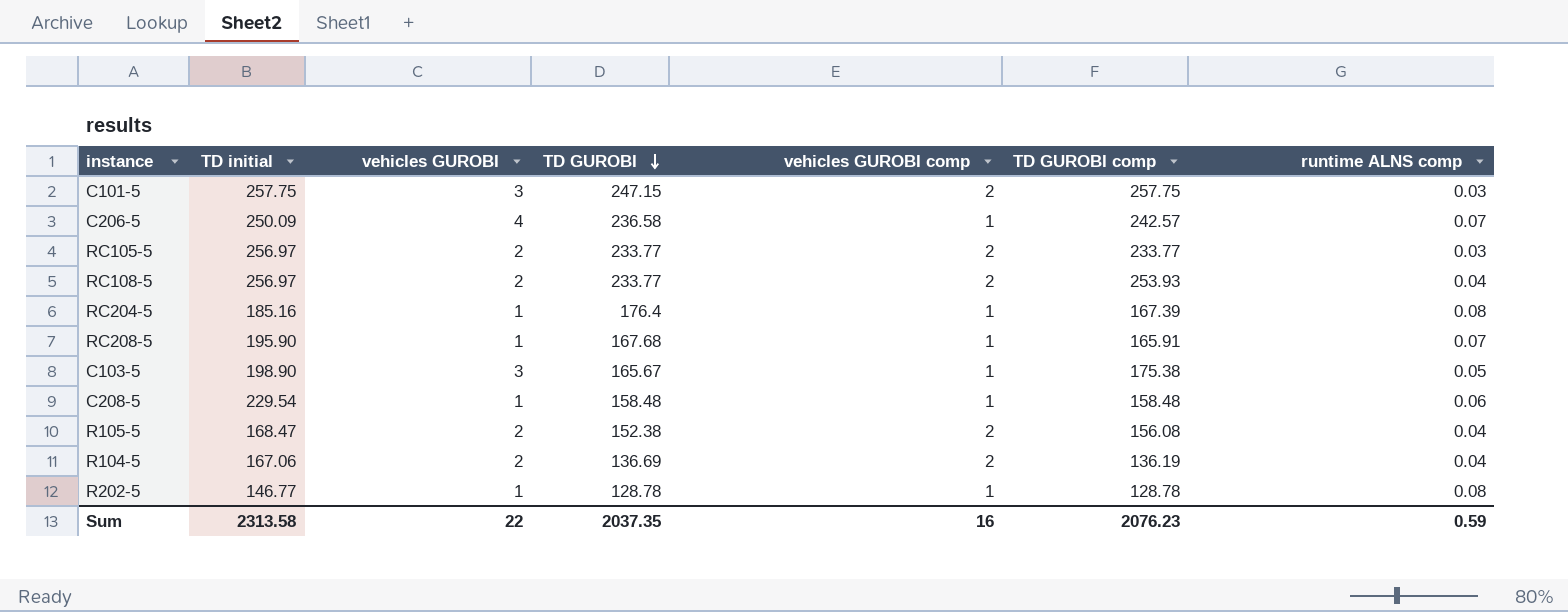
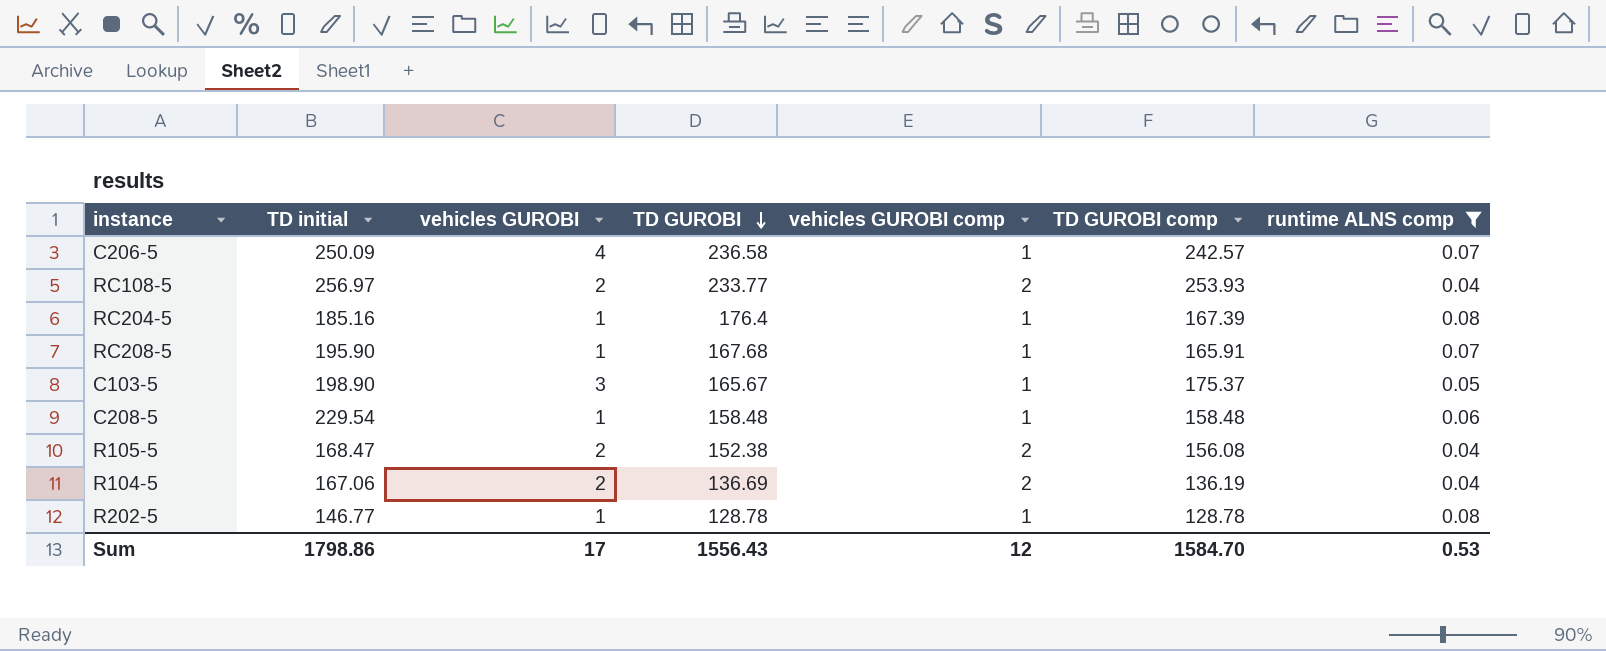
filter: none -> runtime ALNS comp != 0.03
C103-5 | TD GUROBI comp: 175.38 -> 175.37
Sum | TD initial: 2313.58 -> 1798.86
Sum | vehicles GUROBI: 22 -> 17
Sum | TD GUROBI: 2037.35 -> 1556.43
Sum | vehicles GUROBI comp: 16 -> 12
Sum | TD GUROBI comp: 2076.23 -> 1584.70
Sum | runtime ALNS comp: 0.59 -> 0.53

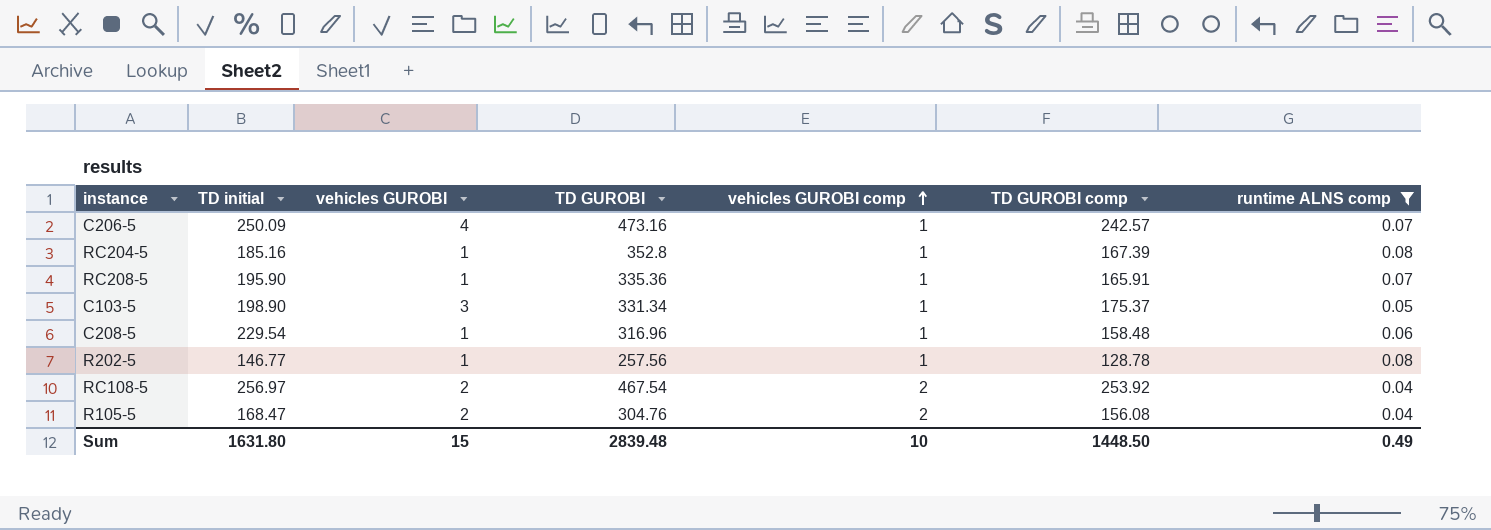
row order: TD GUROBI descending -> vehicles GUROBI comp ascending
row R104-5: 167.06 | 2 | 136.69 | 2 | 136.19 | 0.04 -> none
C206-5 | TD GUROBI: 236.58 -> 473.16
RC204-5 | TD GUROBI: 176.4 -> 352.8
RC208-5 | TD GUROBI: 167.68 -> 335.36
C103-5 | TD GUROBI: 165.67 -> 331.34
C208-5 | TD GUROBI: 158.48 -> 316.96
R202-5 | TD GUROBI: 128.78 -> 257.56
RC108-5 | TD GUROBI: 233.77 -> 467.54
RC108-5 | TD GUROBI comp: 253.93 -> 253.92
R105-5 | TD GUROBI: 152.38 -> 304.76
Sum | TD initial: 1798.86 -> 1631.80
Sum | vehicles GUROBI: 17 -> 15
Sum | TD GUROBI: 1556.43 -> 2839.48
Sum | vehicles GUROBI comp: 12 -> 10
Sum | TD GUROBI comp: 1584.70 -> 1448.50
Sum | runtime ALNS comp: 0.53 -> 0.49

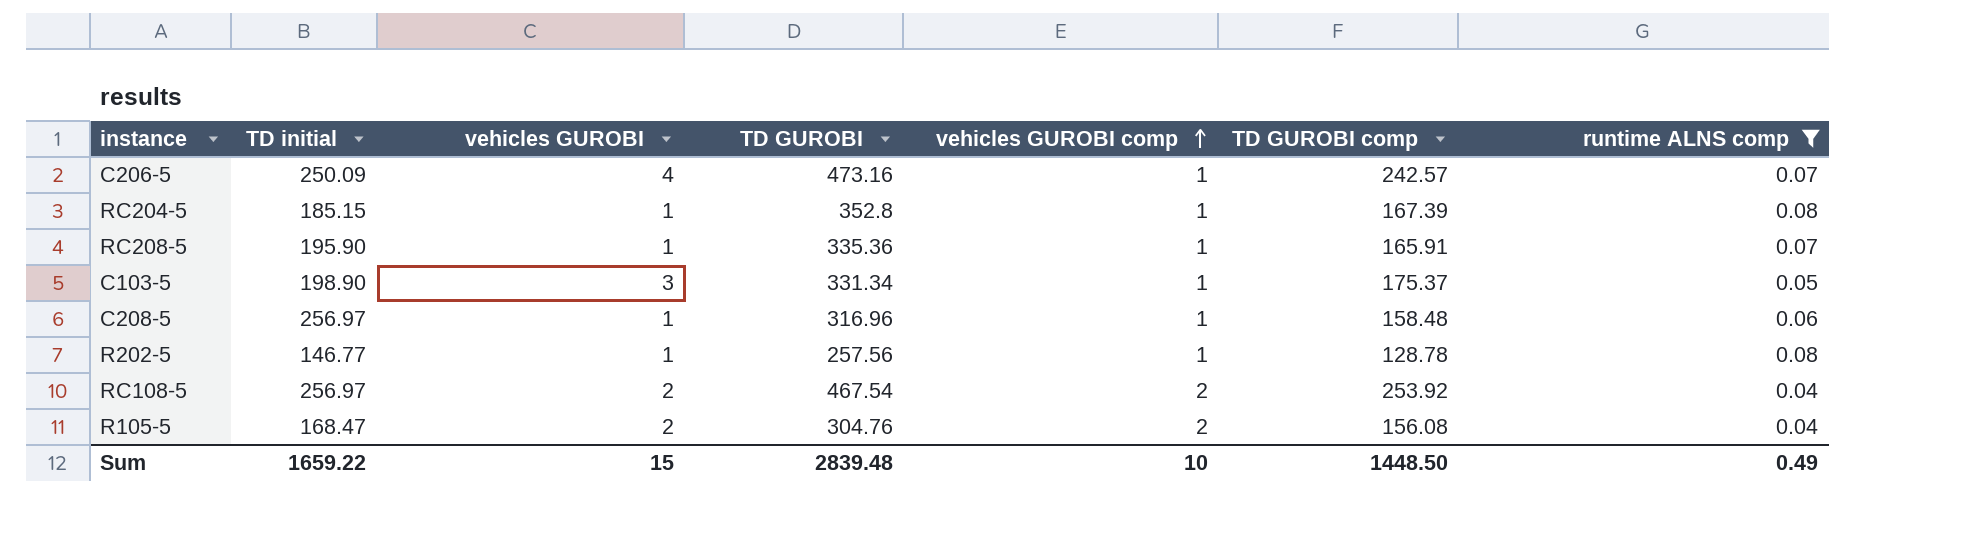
RC204-5 | TD initial: 185.16 -> 185.15
C208-5 | TD initial: 229.54 -> 256.97
Sum | TD initial: 1631.80 -> 1659.22

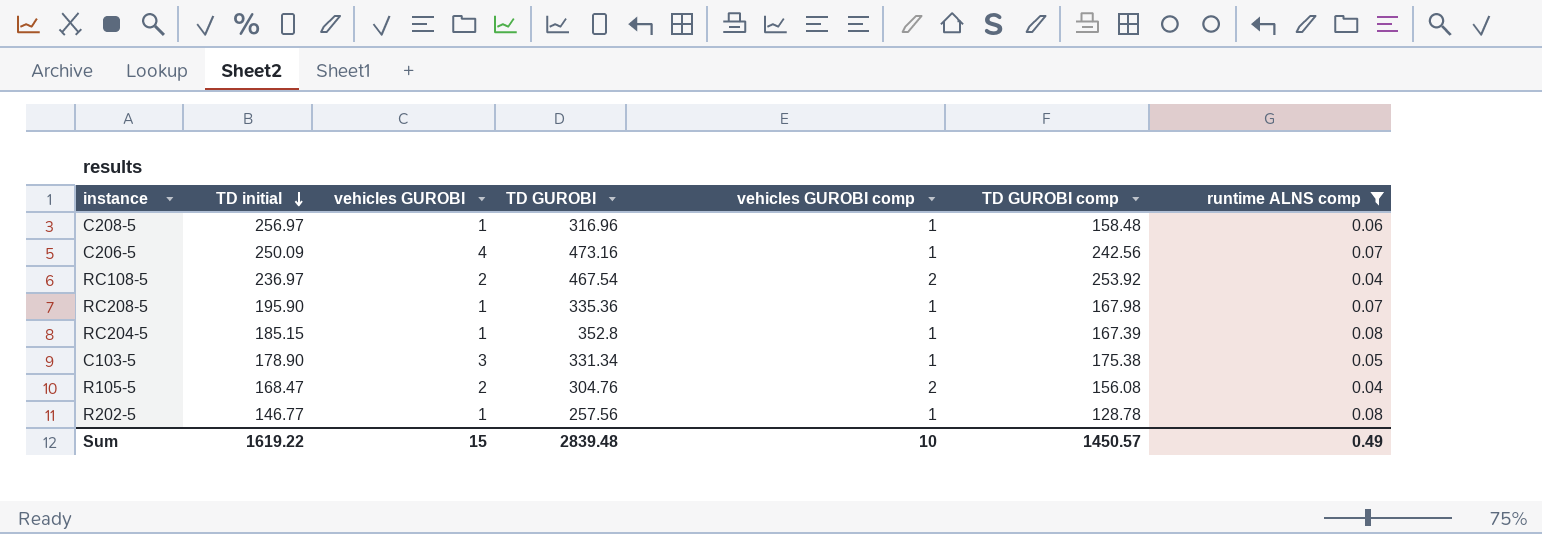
row order: vehicles GUROBI comp ascending -> TD initial descending
C206-5 | TD GUROBI comp: 242.57 -> 242.56
RC108-5 | TD initial: 256.97 -> 236.97
RC208-5 | TD GUROBI comp: 165.91 -> 167.98
C103-5 | TD initial: 198.90 -> 178.90
C103-5 | TD GUROBI comp: 175.37 -> 175.38
Sum | TD initial: 1659.22 -> 1619.22
Sum | TD GUROBI comp: 1448.50 -> 1450.57

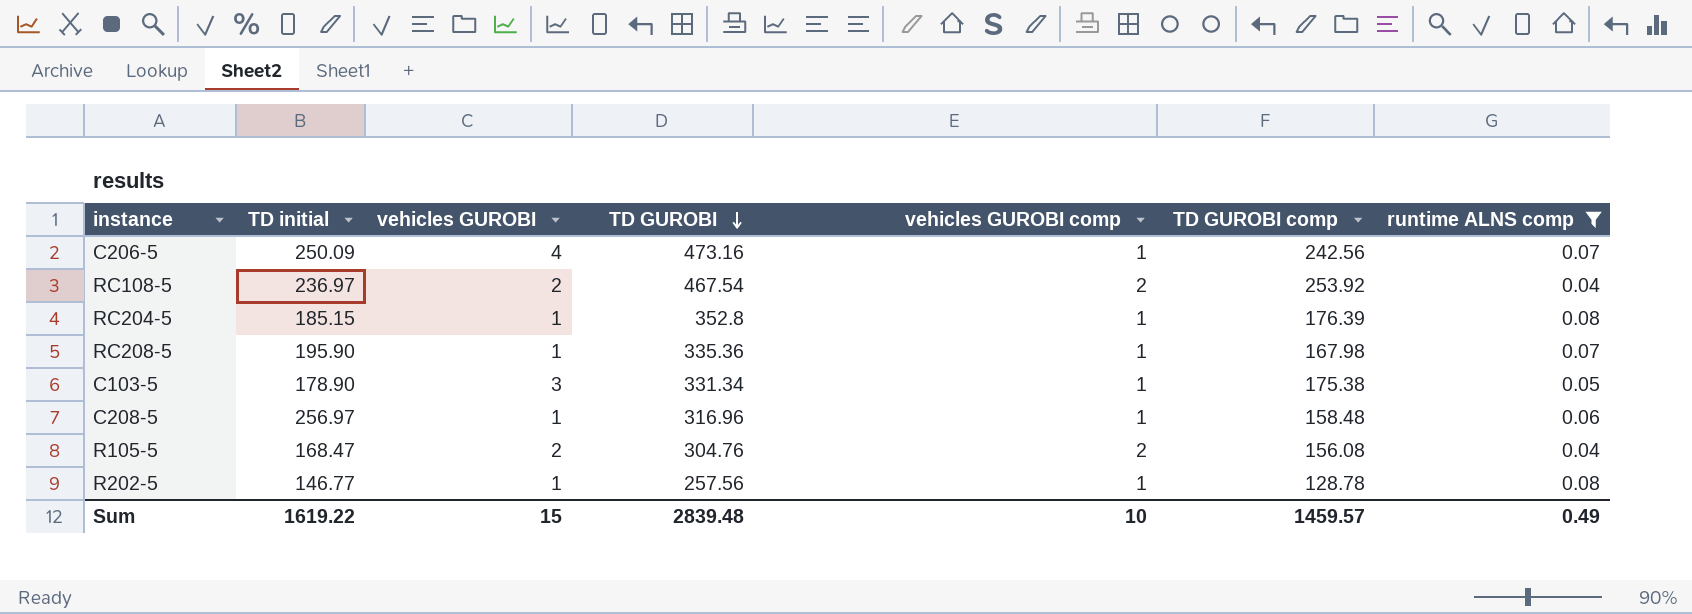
row order: TD initial descending -> TD GUROBI descending
RC204-5 | TD GUROBI comp: 167.39 -> 176.39
Sum | TD GUROBI comp: 1450.57 -> 1459.57

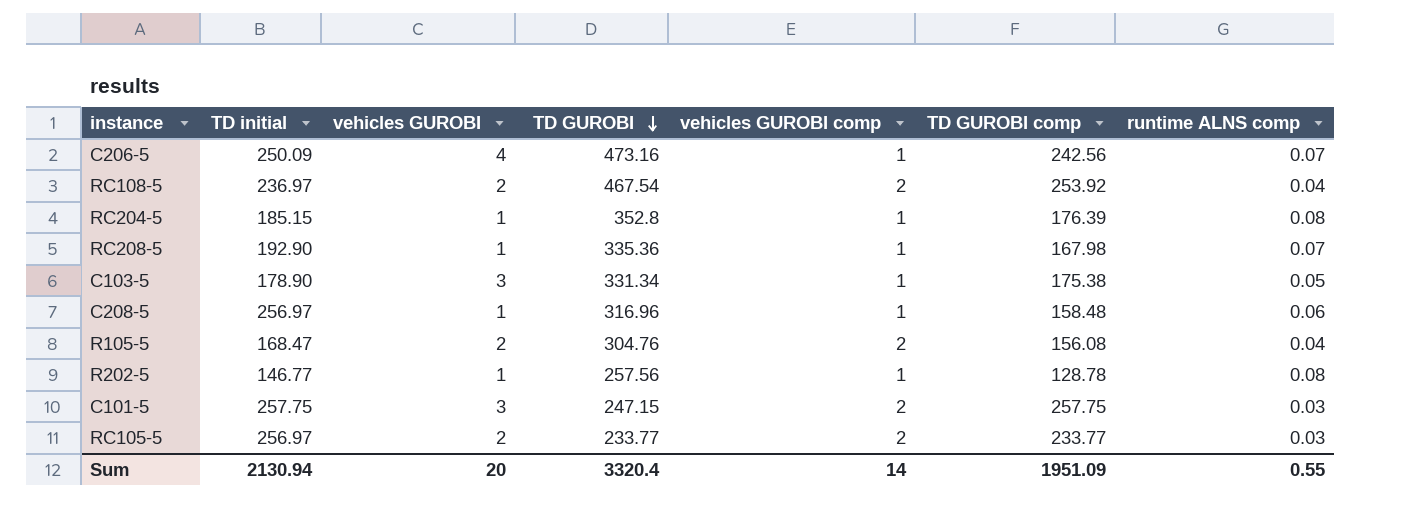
filter: runtime ALNS comp != 0.03 -> none
RC208-5 | TD initial: 195.90 -> 192.90
Sum | TD initial: 1619.22 -> 2130.94
Sum | vehicles GUROBI: 15 -> 20
Sum | TD GUROBI: 2839.48 -> 3320.4
Sum | vehicles GUROBI comp: 10 -> 14
Sum | TD GUROBI comp: 1459.57 -> 1951.09
Sum | runtime ALNS comp: 0.49 -> 0.55

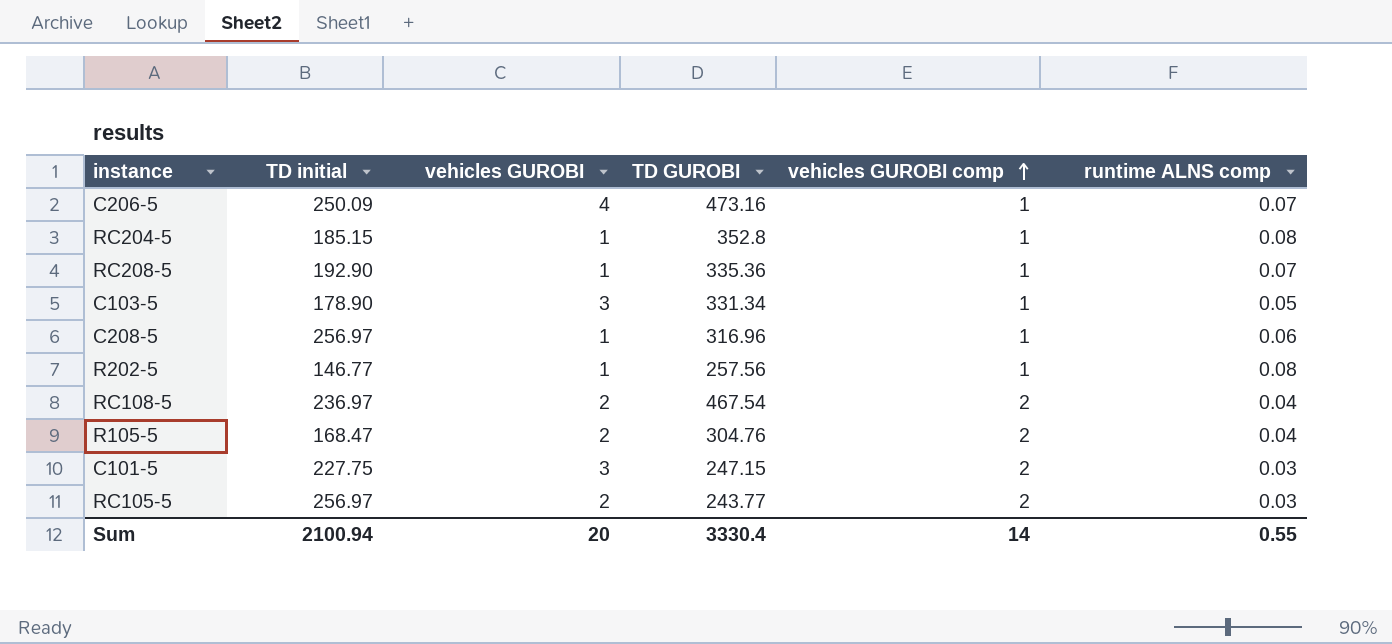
row order: TD GUROBI descending -> vehicles GUROBI comp ascending
column TD GUROBI comp | position: 6 -> none
C101-5 | TD initial: 257.75 -> 227.75
RC105-5 | TD GUROBI: 233.77 -> 243.77
Sum | TD initial: 2130.94 -> 2100.94
Sum | TD GUROBI: 3320.4 -> 3330.4

